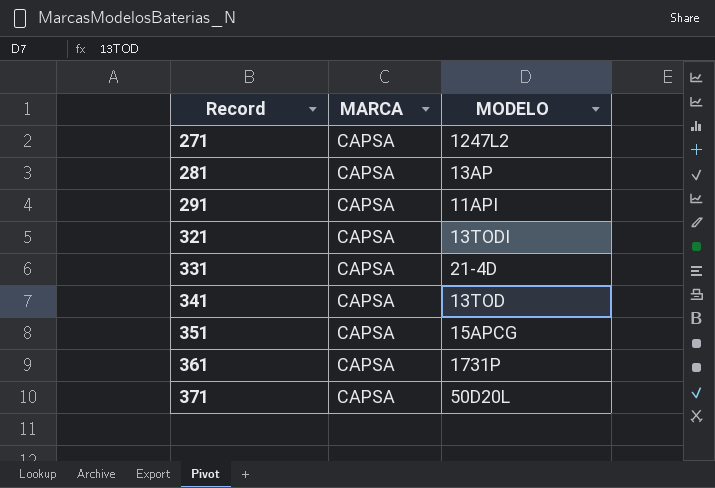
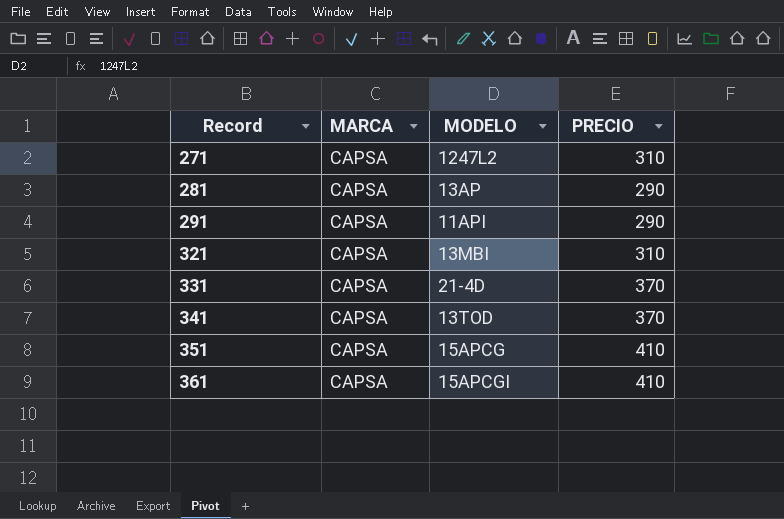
column PRECIO | position: none -> 4
row 371: CAPSA | 50D20L -> none
321 | MODELO: 13TODI -> 13MBI
361 | MODELO: 1731P -> 15APCGI

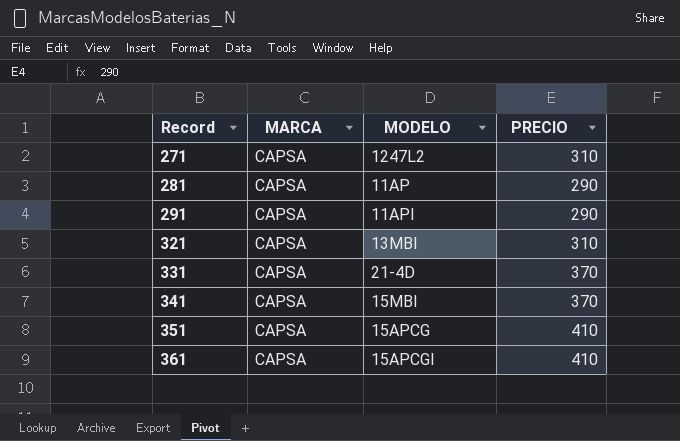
281 | MODELO: 13AP -> 11AP
341 | MODELO: 13TOD -> 15MBI

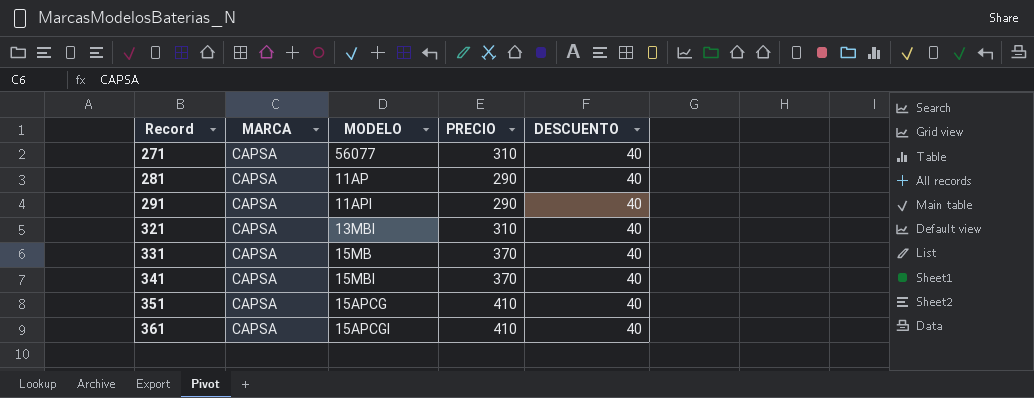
column DESCUENTO | position: none -> 5
271 | MODELO: 1247L2 -> 56077
331 | MODELO: 21-4D -> 15MB

